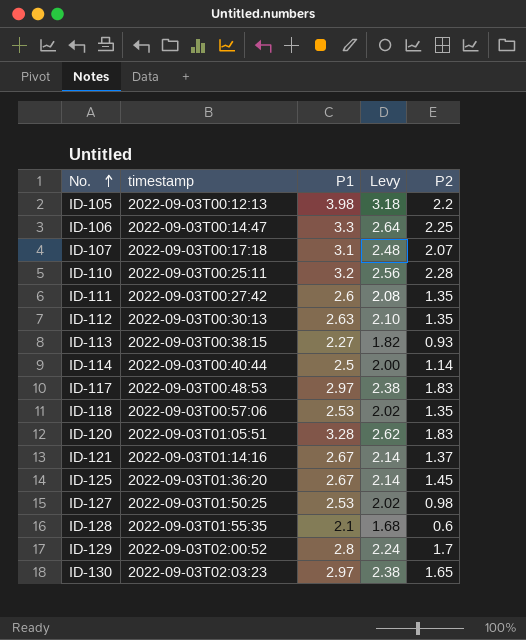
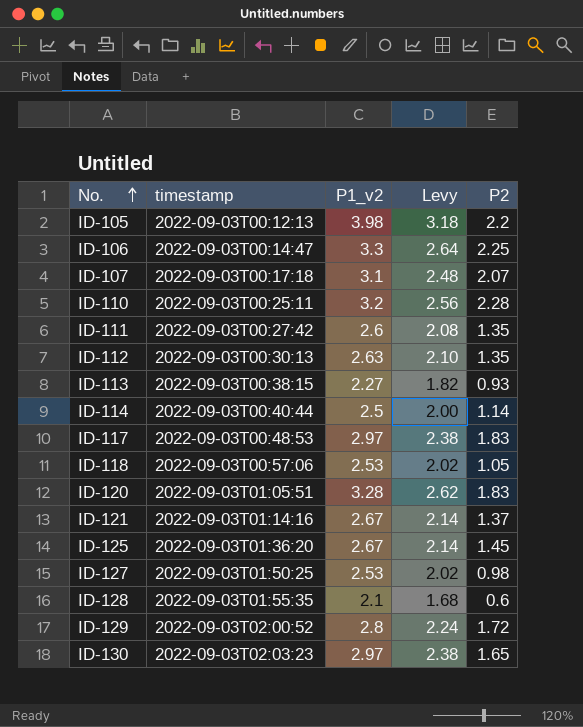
column name: P1 -> P1_v2
ID-118 | P2: 1.35 -> 1.05
ID-129 | P2: 1.7 -> 1.72

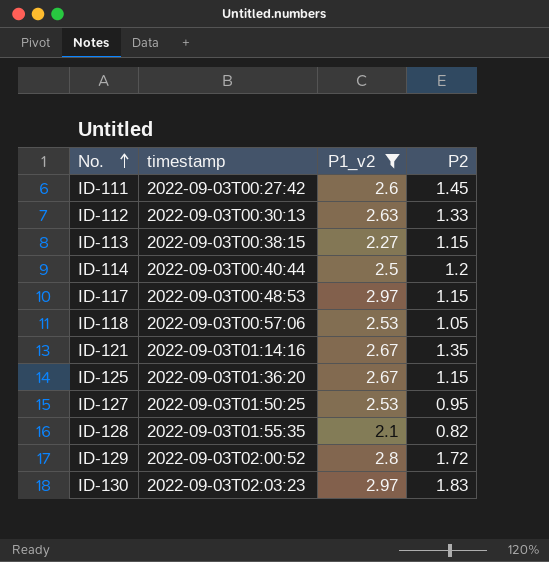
filter: none -> P1_v2 <= 2.97
column Levy | formula: [P1_v2] * 0.8 -> none
ID-111 | P2: 1.35 -> 1.45
ID-112 | P2: 1.35 -> 1.33
ID-113 | P2: 0.93 -> 1.15
ID-114 | P2: 1.14 -> 1.2
ID-117 | P2: 1.83 -> 1.15
ID-121 | P2: 1.37 -> 1.35
ID-125 | P2: 1.45 -> 1.15
ID-127 | P2: 0.98 -> 0.95
ID-128 | P2: 0.6 -> 0.82
ID-130 | P2: 1.65 -> 1.83

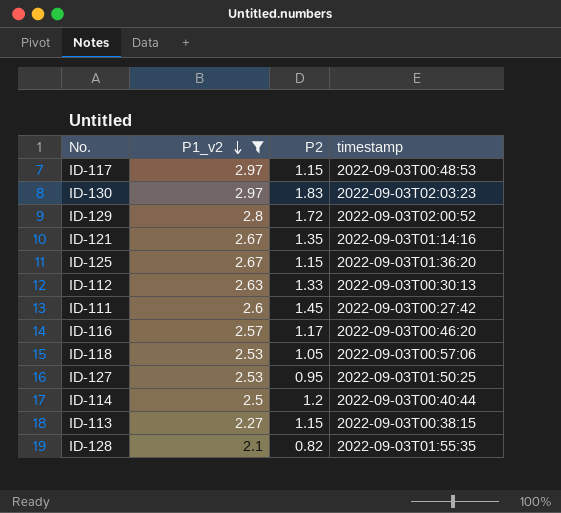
row order: No. ascending -> P1_v2 descending
column timestamp | position: 2 -> 4
row ID-116: none -> 2.57 | 1.17 | 2022-09-03T00:46:20

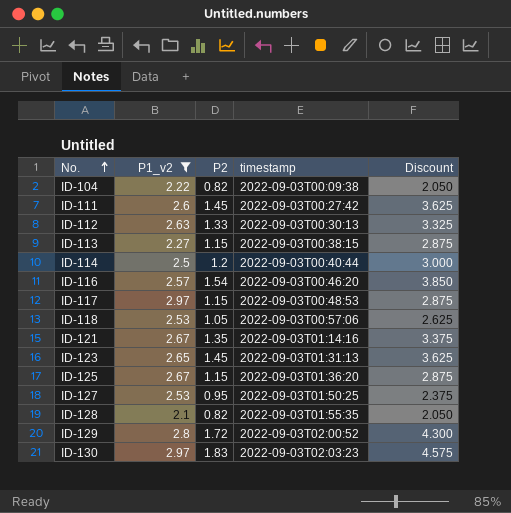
row order: P1_v2 descending -> No. ascending
column Discount | formula: none -> [P2] * 2.5
row ID-104: none -> 2.22 | 0.82 | 2022-09-03T00:09:38 | 2.050
ID-116 | P2: 1.17 -> 1.54
row ID-123: none -> 2.65 | 1.45 | 2022-09-03T01:31:13 | 3.625

